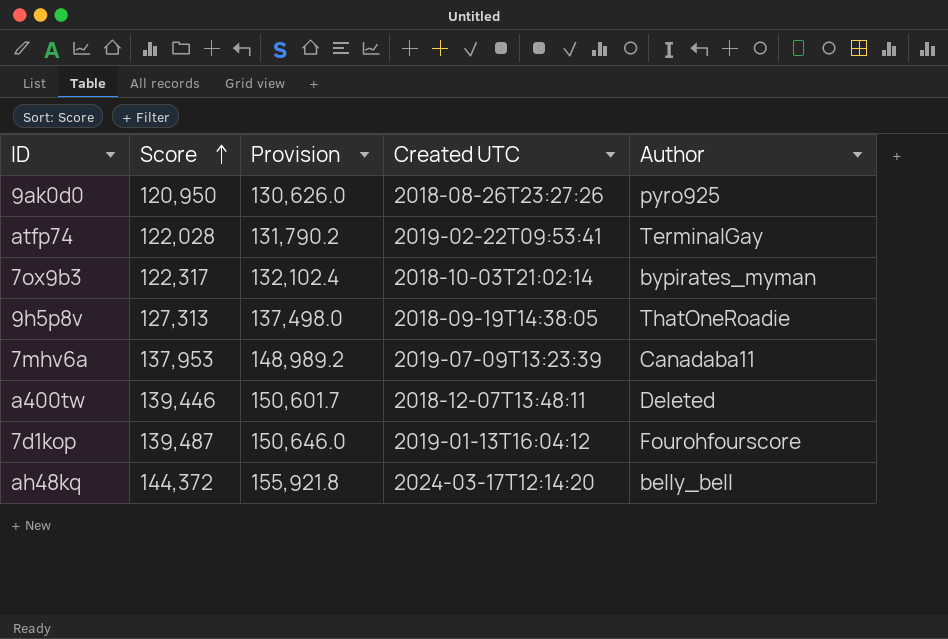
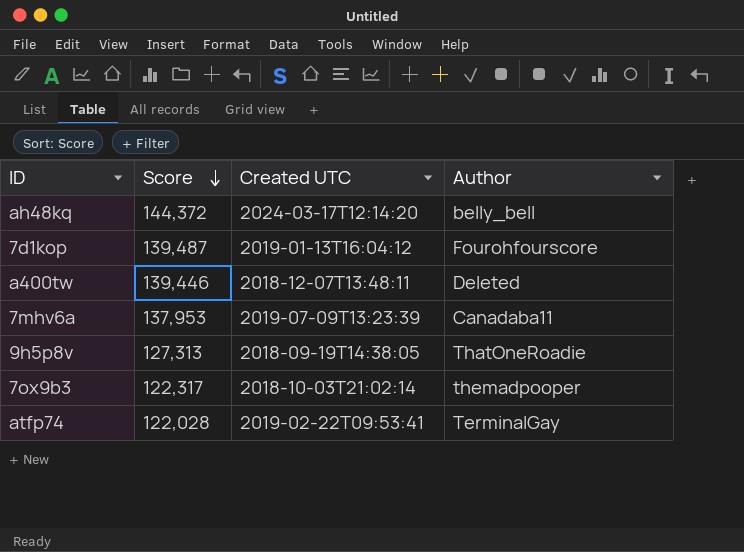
row order: Score ascending -> Score descending
column Provision | formula: [Score] * 1.08 -> none
row 9ak0d0: 120,950 | 130,626.0 | 2018-08-26T23:27:26 | pyro925 -> none
7ox9b3 | Author: bypirates_myman -> themadpooper

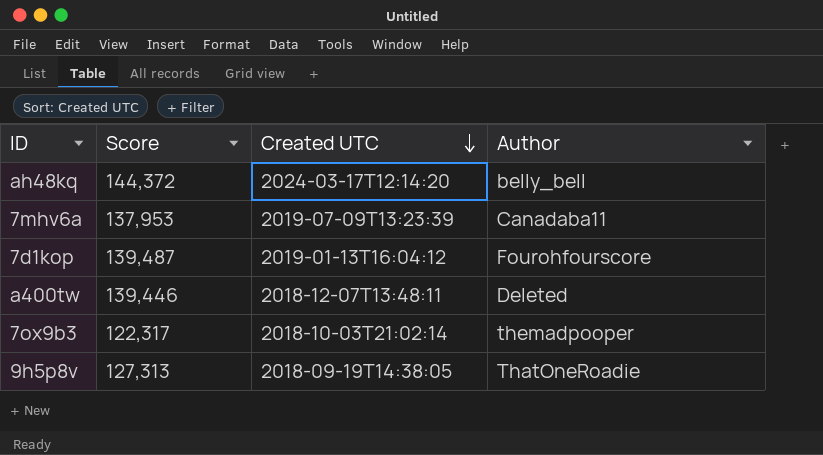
row order: Score descending -> Created UTC descending
row atfp74: 122,028 | 2019-02-22T09:53:41 | TerminalGay -> none

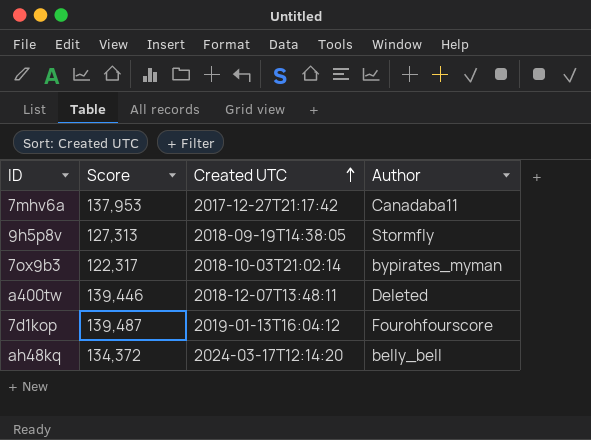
row order: Created UTC descending -> Created UTC ascending
7mhv6a | Created UTC: 2019-07-09T13:23:39 -> 2017-12-27T21:17:42
9h5p8v | Author: ThatOneRoadie -> Stormfly
7ox9b3 | Author: themadpooper -> bypirates_myman
ah48kq | Score: 144,372 -> 134,372

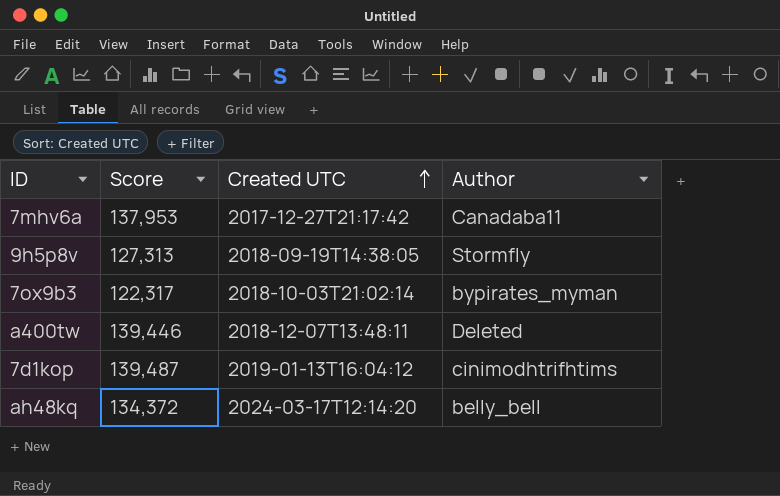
7d1kop | Author: Fourohfourscore -> cinimodhtrifhtims

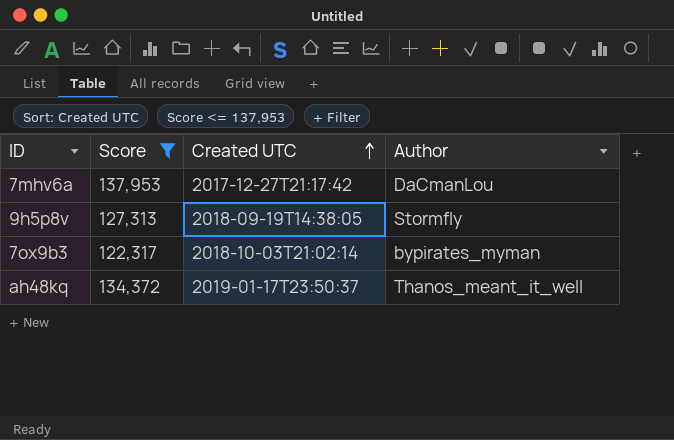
filter: none -> Score <= 137,953
7mhv6a | Author: Canadaba11 -> DaCmanLou
ah48kq | Created UTC: 2024-03-17T12:14:20 -> 2019-01-17T23:50:37
ah48kq | Author: belly_bell -> Thanos_meant_it_well

